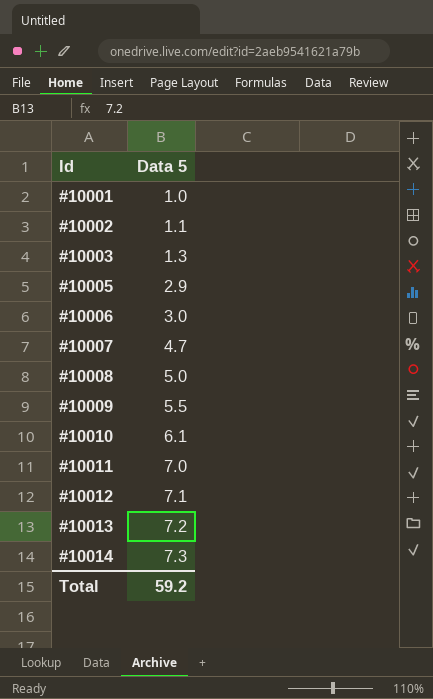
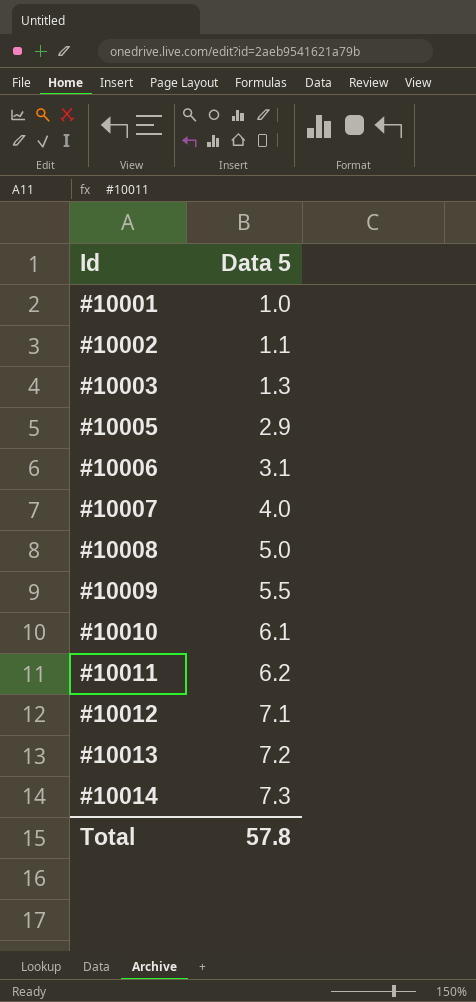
#10006 | Data 5: 3.0 -> 3.1
#10007 | Data 5: 4.7 -> 4.0
#10011 | Data 5: 7.0 -> 6.2
Total | Data 5: 59.2 -> 57.8

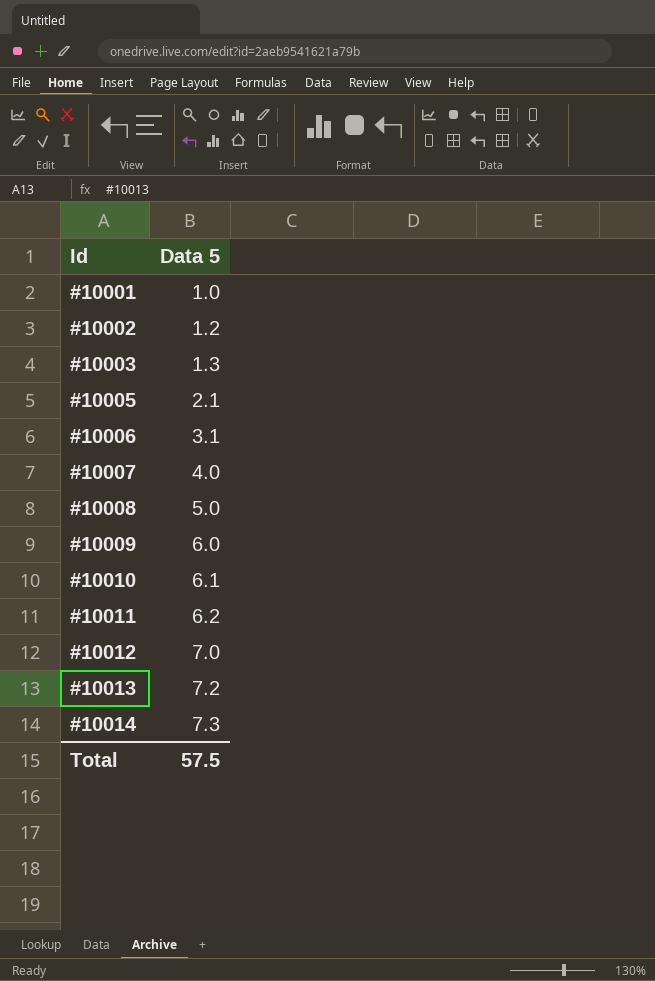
#10002 | Data 5: 1.1 -> 1.2
#10005 | Data 5: 2.9 -> 2.1
#10009 | Data 5: 5.5 -> 6.0
#10012 | Data 5: 7.1 -> 7.0
Total | Data 5: 57.8 -> 57.5

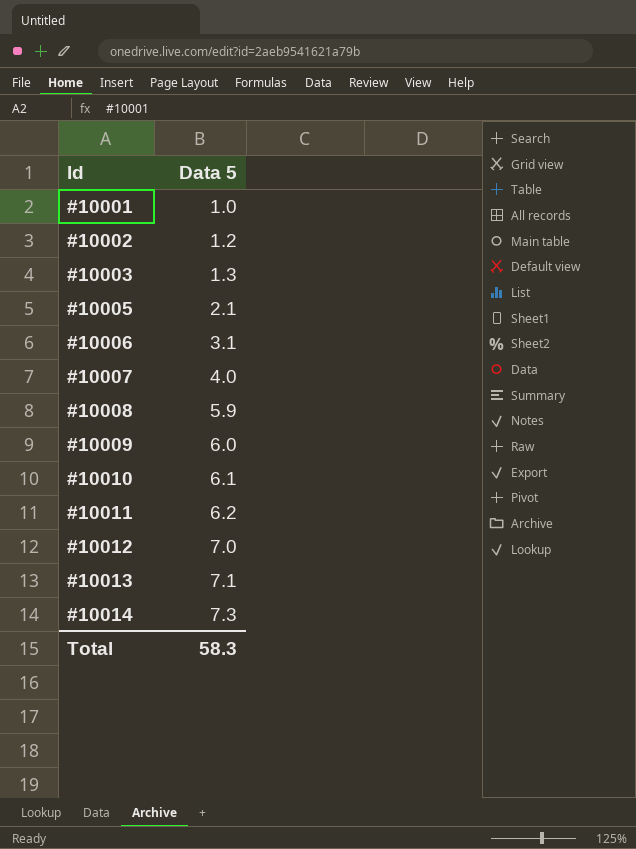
#10008 | Data 5: 5.0 -> 5.9
#10013 | Data 5: 7.2 -> 7.1
Total | Data 5: 57.5 -> 58.3

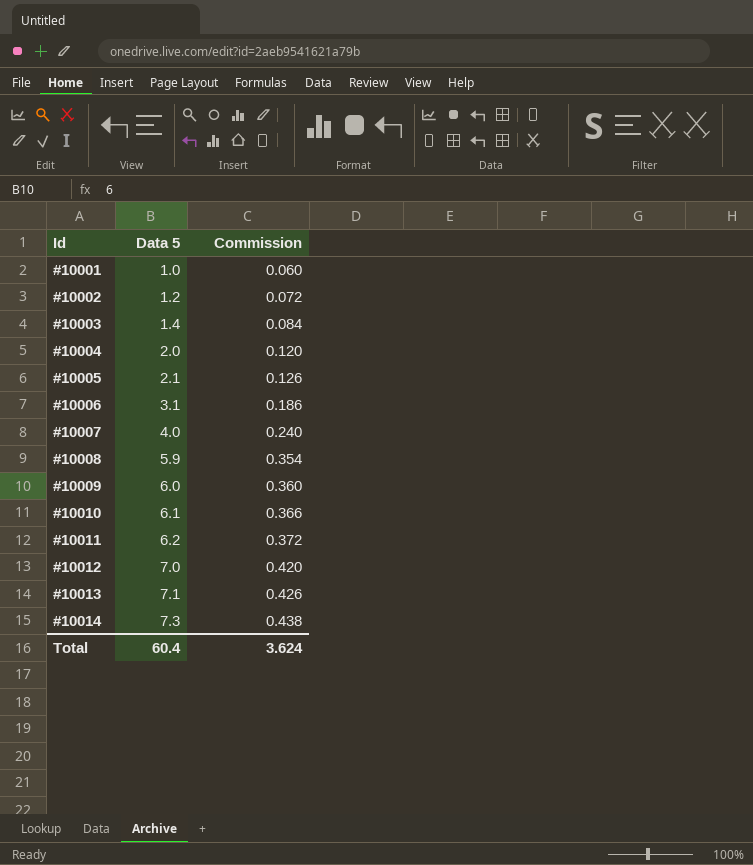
column Commission | formula: none -> [Data 5] * 0.06
#10003 | Data 5: 1.3 -> 1.4
row #10004: none -> 2.0 | 0.120
Total | Data 5: 58.3 -> 60.4

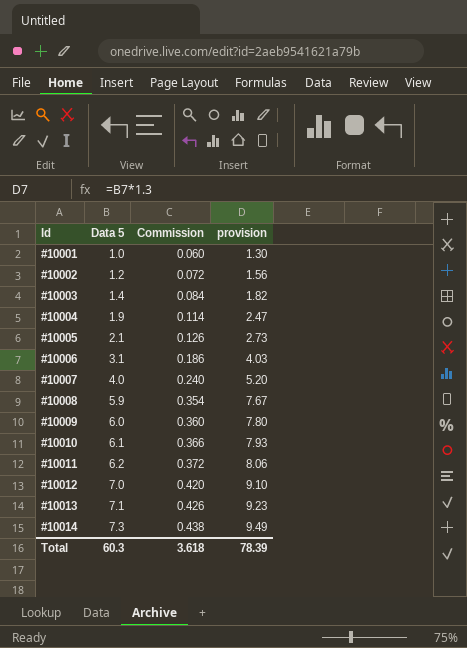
column provision | formula: none -> [Data 5] * 1.3
#10004 | Data 5: 2.0 -> 1.9
#10004 | Commission: 0.120 -> 0.114
Total | Data 5: 60.4 -> 60.3
Total | Commission: 3.624 -> 3.618

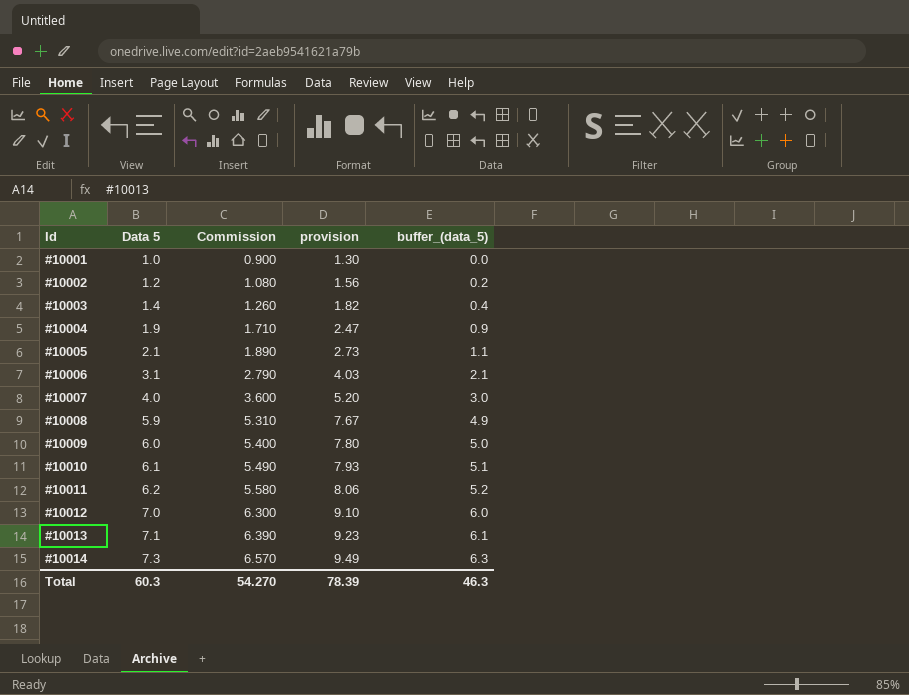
column Commission | formula: [Data 5] * 0.06 -> [Data 5] * 0.9
column buffer_(data_5) | formula: none -> [Data 5] - 1
Total | Commission: 3.618 -> 54.270

